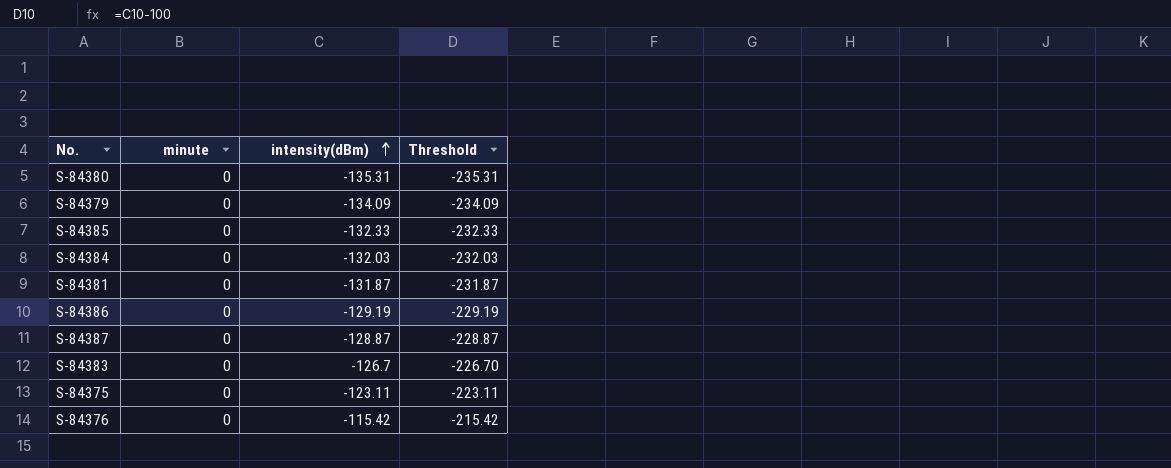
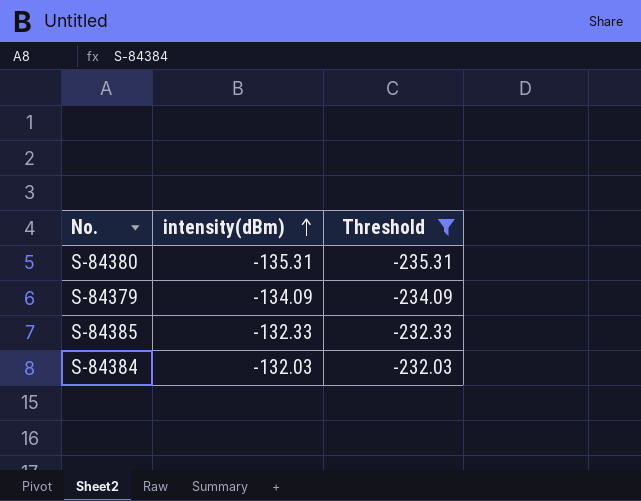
filter: none -> Threshold <= -232.03
column minute | position: 2 -> none

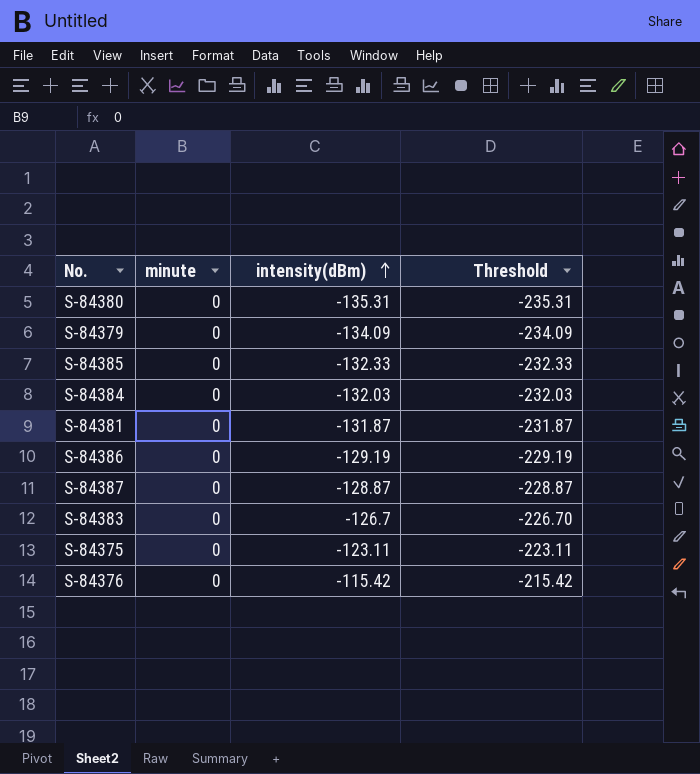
filter: Threshold <= -232.03 -> none
column minute | position: none -> 2

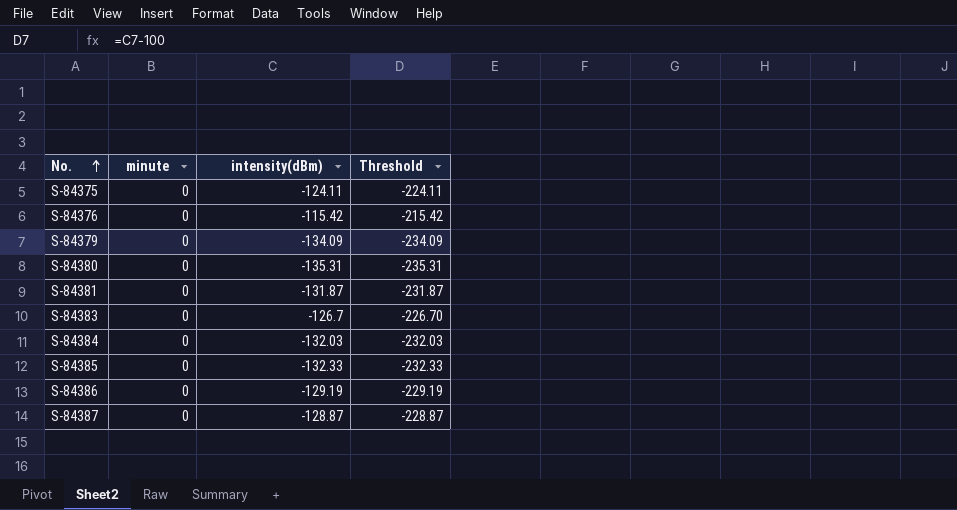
row order: intensity(dBm) ascending -> No. ascending
S-84375 | intensity(dBm): -123.11 -> -124.11
S-84375 | Threshold: -223.11 -> -224.11

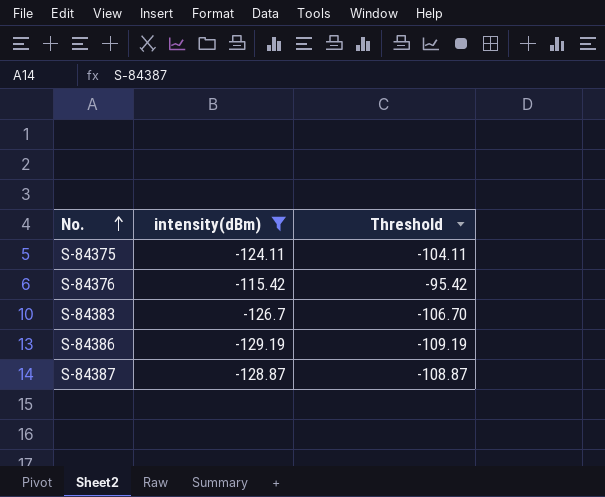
filter: none -> intensity(dBm) >= -129.19
column minute | position: 2 -> none
column Threshold | formula: [intensity(dBm)] - 100 -> [intensity(dBm)] + 20

